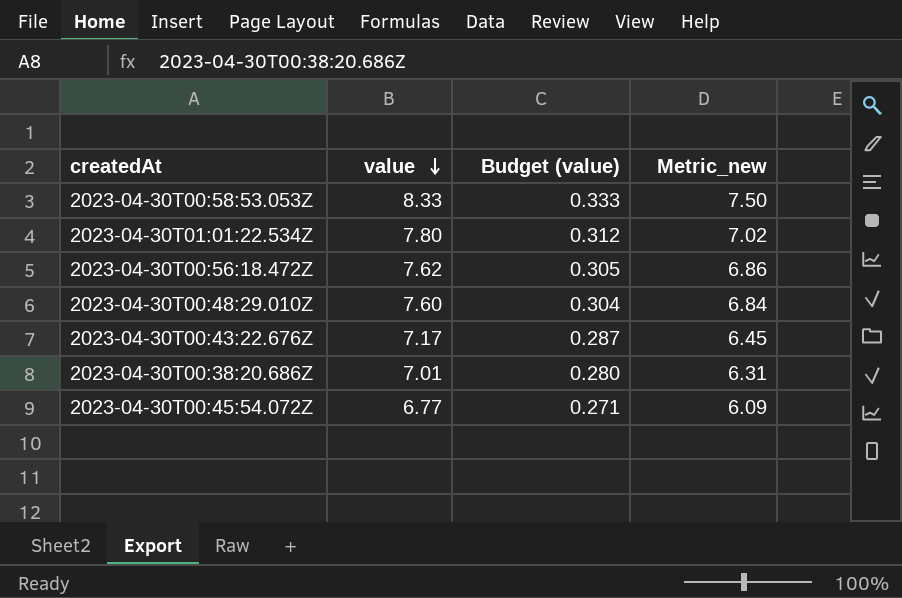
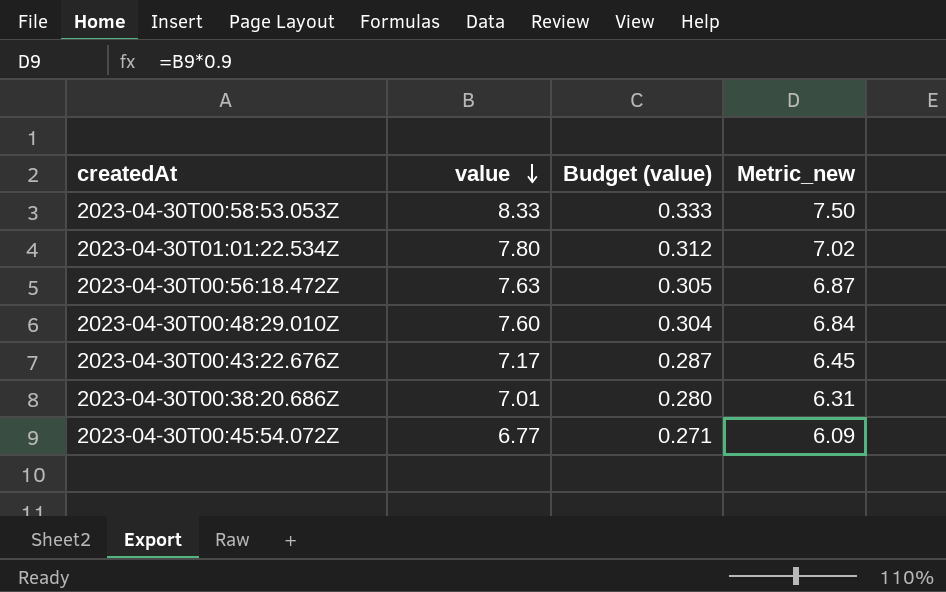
2023-04-30T00:56:18.472Z | value: 7.62 -> 7.63
2023-04-30T00:56:18.472Z | Metric_new: 6.86 -> 6.87

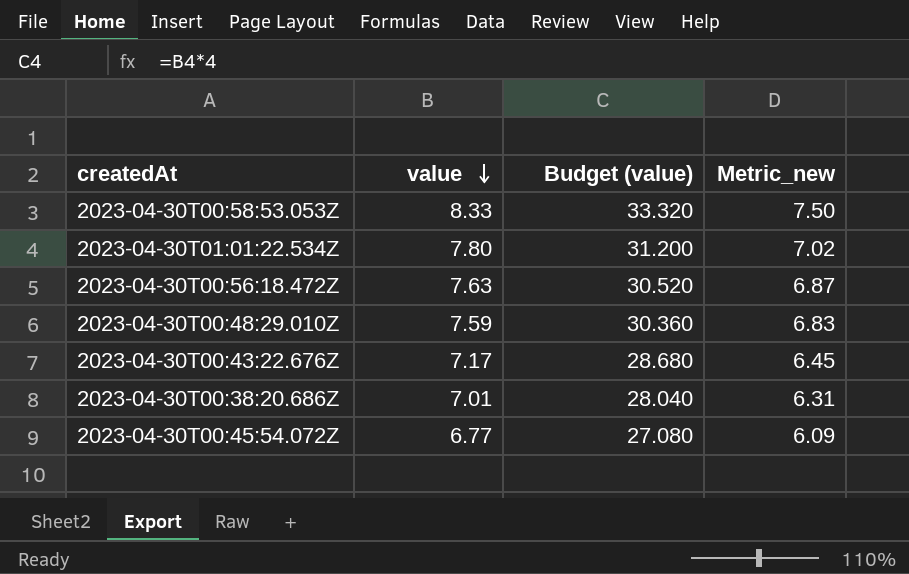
column Budget (value) | formula: [value] * 0.04 -> [value] * 4
2023-04-30T00:48:29.010Z | value: 7.60 -> 7.59
2023-04-30T00:48:29.010Z | Metric_new: 6.84 -> 6.83

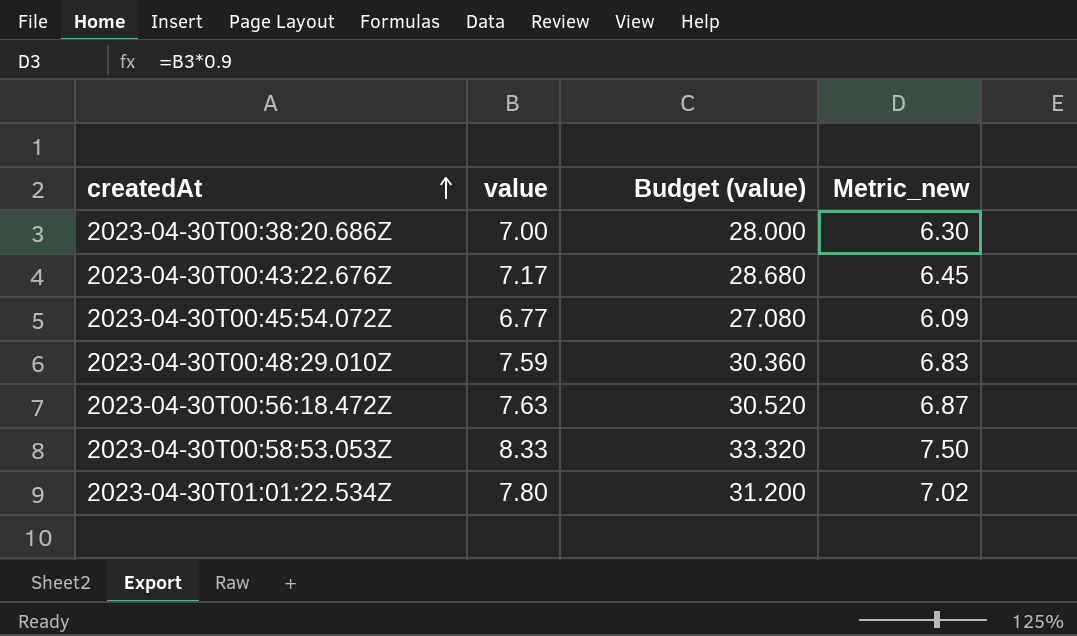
row order: value descending -> createdAt ascending
2023-04-30T00:38:20.686Z | value: 7.01 -> 7.00
2023-04-30T00:38:20.686Z | Budget (value): 28.040 -> 28.000
2023-04-30T00:38:20.686Z | Metric_new: 6.31 -> 6.30

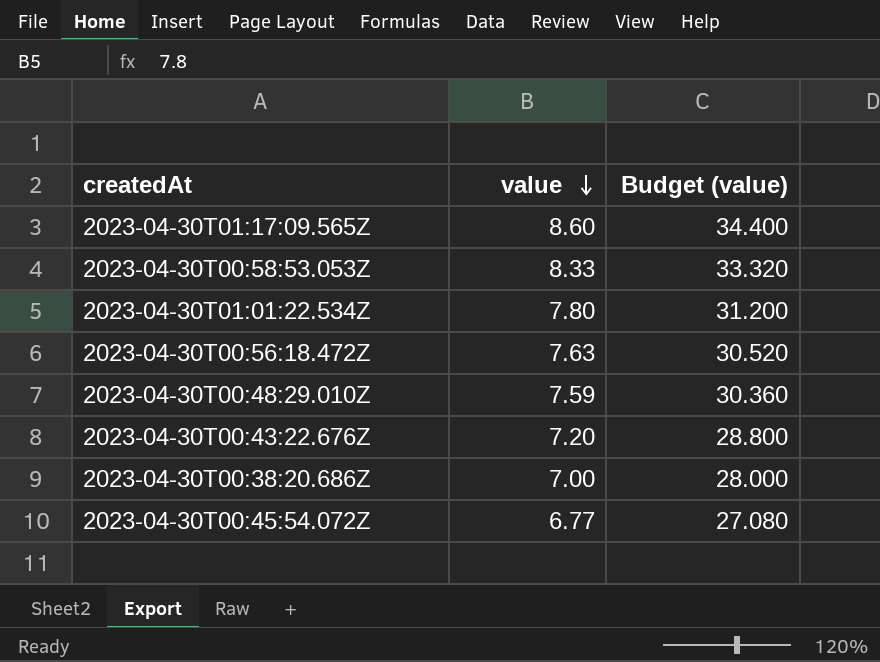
row order: createdAt ascending -> value descending
column Metric_new | formula: [value] * 0.9 -> none
row 2023-04-30T01:17:09.565Z: none -> 8.60 | 34.400
2023-04-30T00:43:22.676Z | value: 7.17 -> 7.20
2023-04-30T00:43:22.676Z | Budget (value): 28.680 -> 28.800

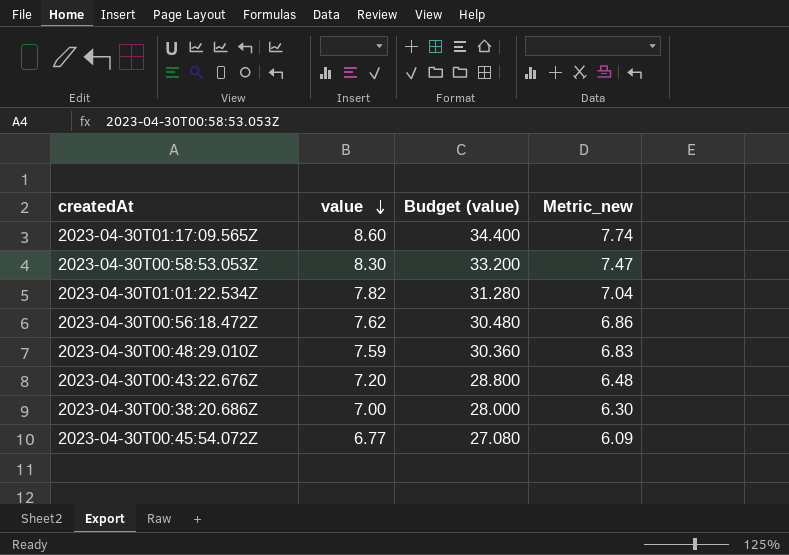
column Metric_new | formula: none -> [value] * 0.9
2023-04-30T00:58:53.053Z | value: 8.33 -> 8.30
2023-04-30T00:58:53.053Z | Budget (value): 33.320 -> 33.200
2023-04-30T01:01:22.534Z | value: 7.80 -> 7.82
2023-04-30T01:01:22.534Z | Budget (value): 31.200 -> 31.280
2023-04-30T00:56:18.472Z | value: 7.63 -> 7.62
2023-04-30T00:56:18.472Z | Budget (value): 30.520 -> 30.480

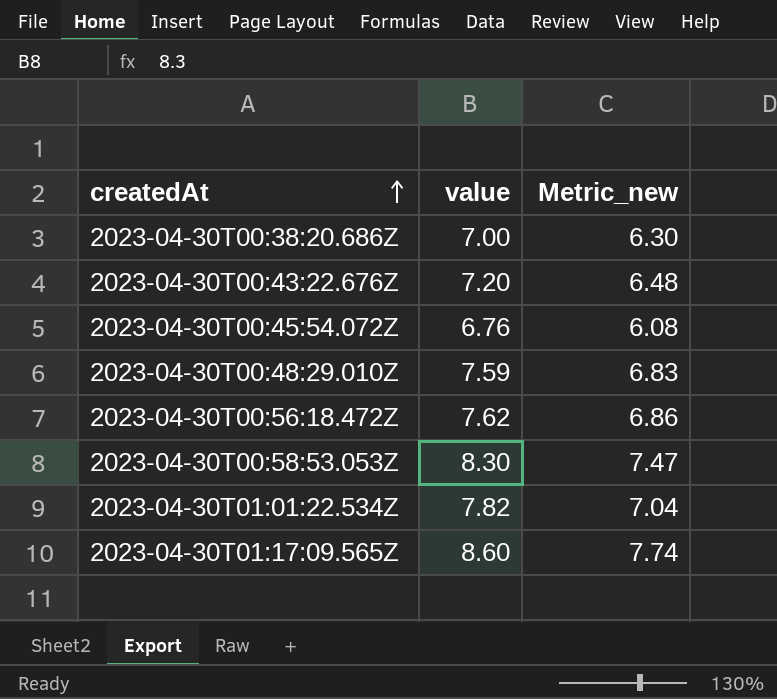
row order: value descending -> createdAt ascending
column Budget (value) | formula: [value] * 4 -> none
2023-04-30T00:45:54.072Z | value: 6.77 -> 6.76
2023-04-30T00:45:54.072Z | Metric_new: 6.09 -> 6.08

